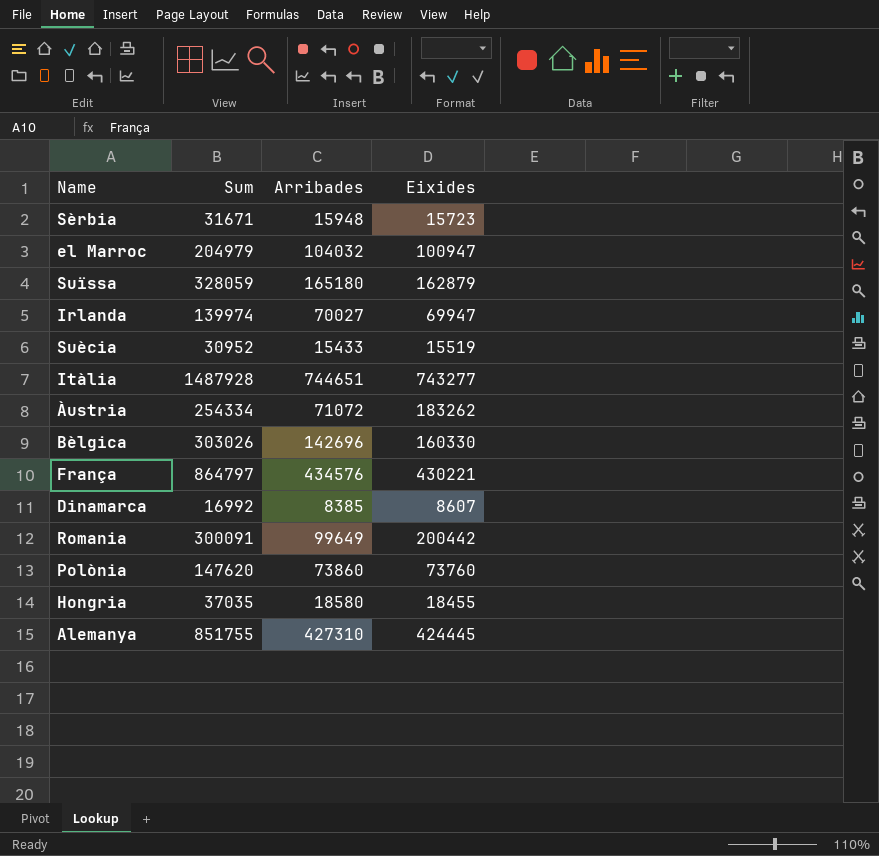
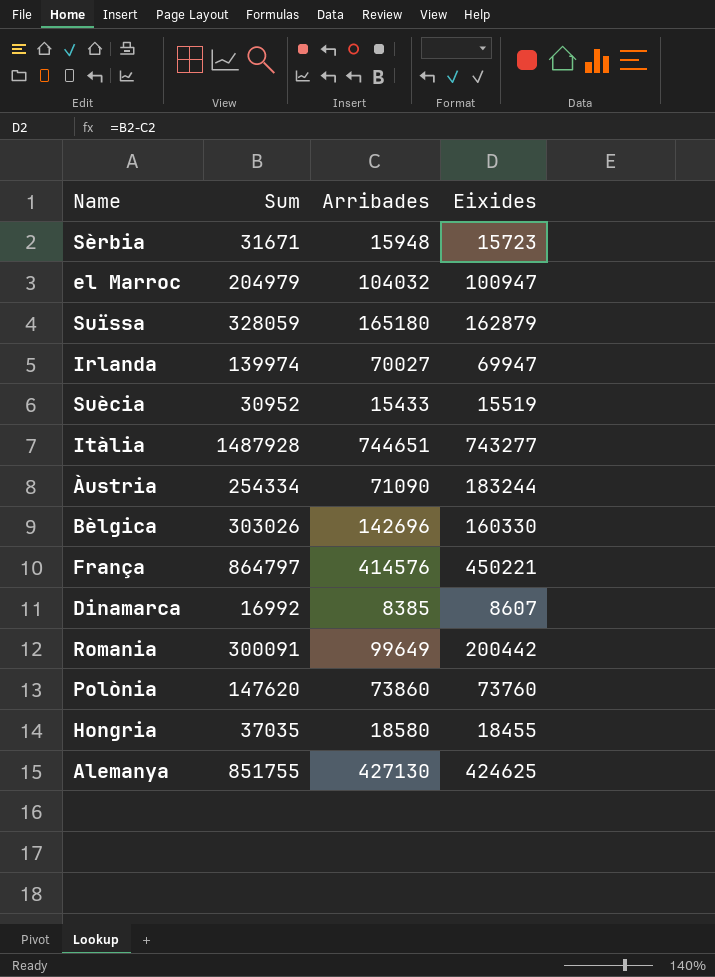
Àustria | Arribades: 71072 -> 71090
Àustria | Eixides: 183262 -> 183244
França | Arribades: 434576 -> 414576
França | Eixides: 430221 -> 450221
Alemanya | Arribades: 427310 -> 427130
Alemanya | Eixides: 424445 -> 424625

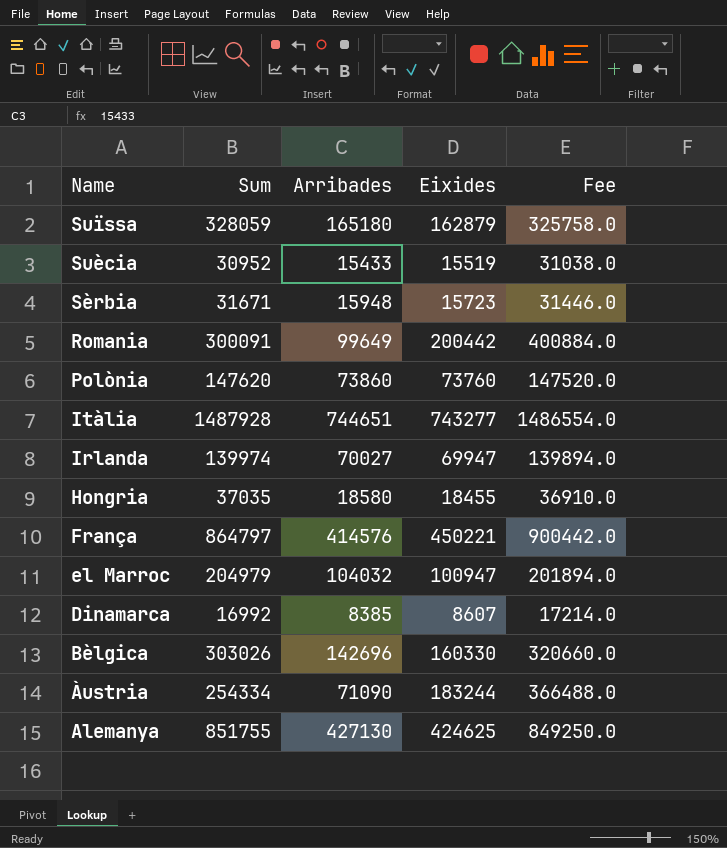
row order: none -> Name descending
column Fee | formula: none -> [Eixides] * 2

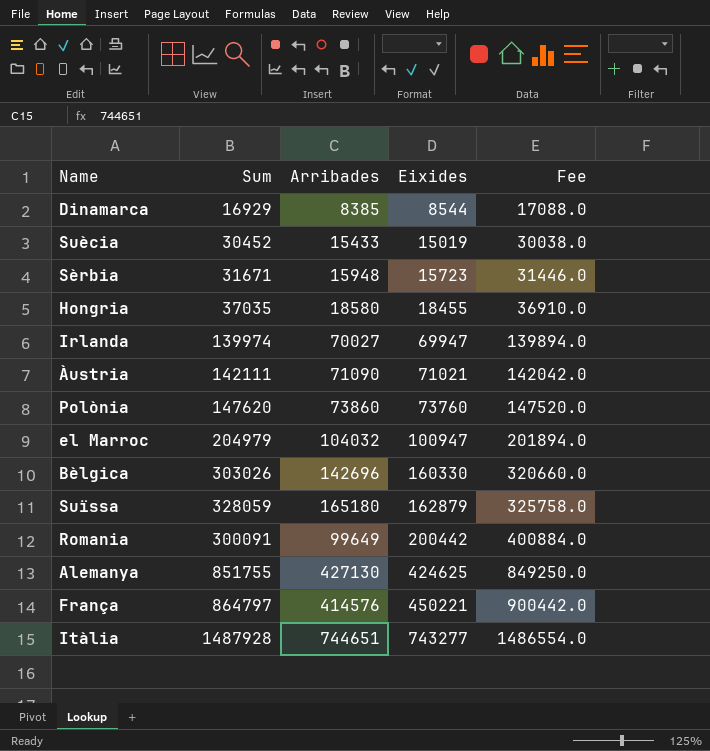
row order: Name descending -> Eixides ascending
Dinamarca | Sum: 16992 -> 16929
Dinamarca | Eixides: 8607 -> 8544
Dinamarca | Fee: 17214.0 -> 17088.0
Suècia | Sum: 30952 -> 30452
Suècia | Eixides: 15519 -> 15019
Suècia | Fee: 31038.0 -> 30038.0
Àustria | Sum: 254334 -> 142111
Àustria | Eixides: 183244 -> 71021
Àustria | Fee: 366488.0 -> 142042.0

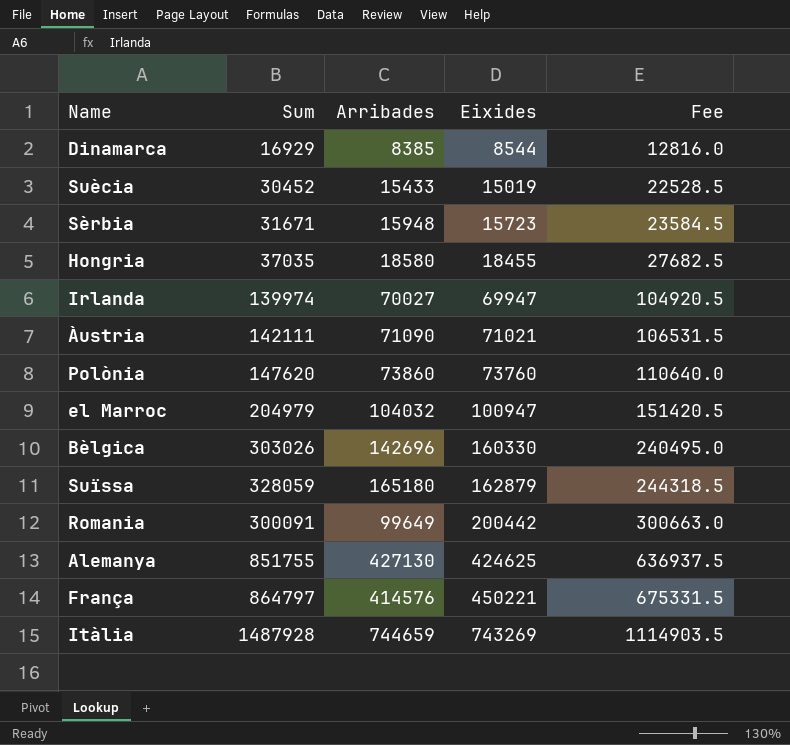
column Fee | formula: [Eixides] * 2 -> [Eixides] * 1.5
Itàlia | Arribades: 744651 -> 744659
Itàlia | Eixides: 743277 -> 743269

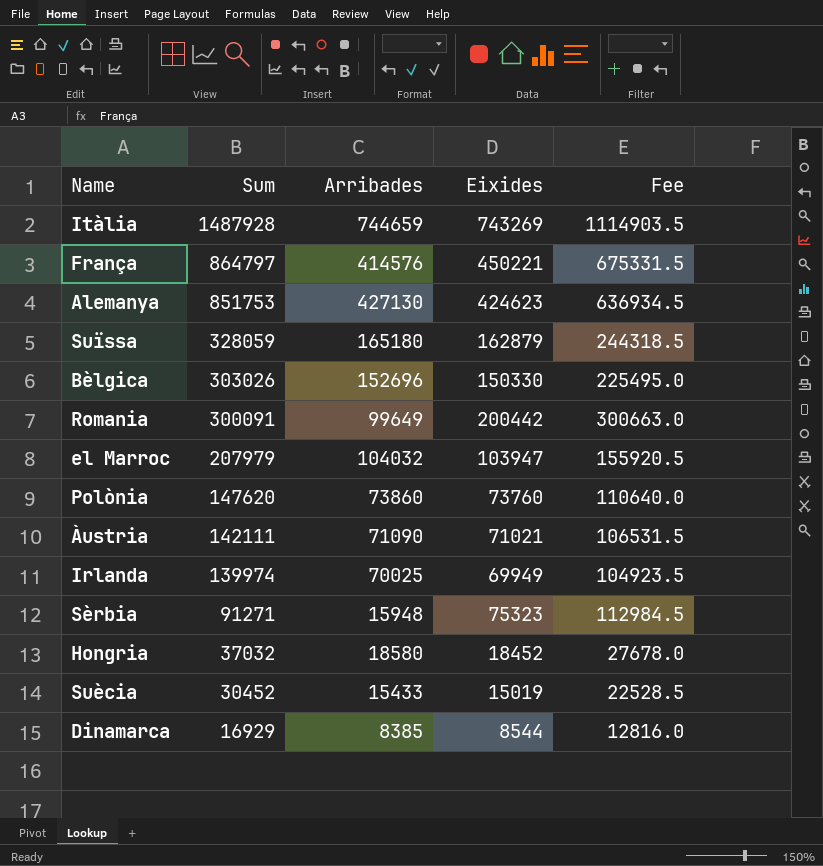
row order: Eixides ascending -> Sum descending
Alemanya | Sum: 851755 -> 851753
Alemanya | Eixides: 424625 -> 424623
Alemanya | Fee: 636937.5 -> 636934.5
Bèlgica | Arribades: 142696 -> 152696
Bèlgica | Eixides: 160330 -> 150330
Bèlgica | Fee: 240495.0 -> 225495.0
el Marroc | Sum: 204979 -> 207979
el Marroc | Eixides: 100947 -> 103947
el Marroc | Fee: 151420.5 -> 155920.5
Irlanda | Arribades: 70027 -> 70025
Irlanda | Eixides: 69947 -> 69949
Irlanda | Fee: 104920.5 -> 104923.5
Sèrbia | Sum: 31671 -> 91271
Sèrbia | Eixides: 15723 -> 75323
Sèrbia | Fee: 23584.5 -> 112984.5
Hongria | Sum: 37035 -> 37032
Hongria | Eixides: 18455 -> 18452
Hongria | Fee: 27682.5 -> 27678.0

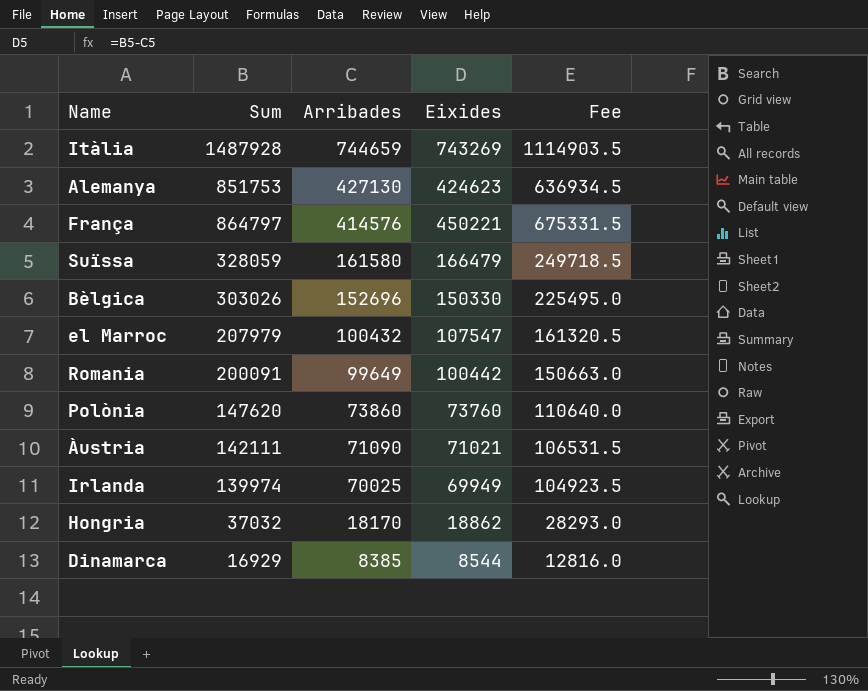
row order: Sum descending -> Arribades descending
row Sèrbia: 91271 | 15948 | 75323 | 112984.5 -> none
row Suècia: 30452 | 15433 | 15019 | 22528.5 -> none
Suïssa | Arribades: 165180 -> 161580
Suïssa | Eixides: 162879 -> 166479
Suïssa | Fee: 244318.5 -> 249718.5
el Marroc | Arribades: 104032 -> 100432
el Marroc | Eixides: 103947 -> 107547
el Marroc | Fee: 155920.5 -> 161320.5
Romania | Sum: 300091 -> 200091
Romania | Eixides: 200442 -> 100442
Romania | Fee: 300663.0 -> 150663.0
Hongria | Arribades: 18580 -> 18170
Hongria | Eixides: 18452 -> 18862
Hongria | Fee: 27678.0 -> 28293.0

